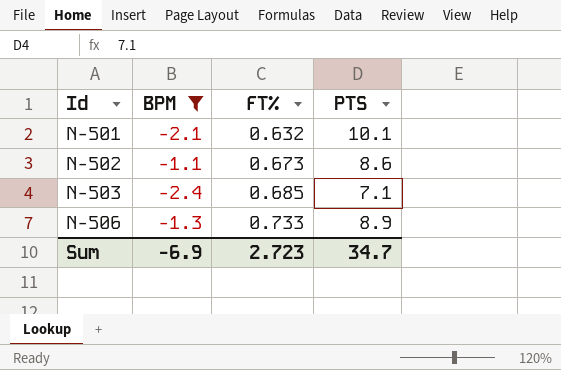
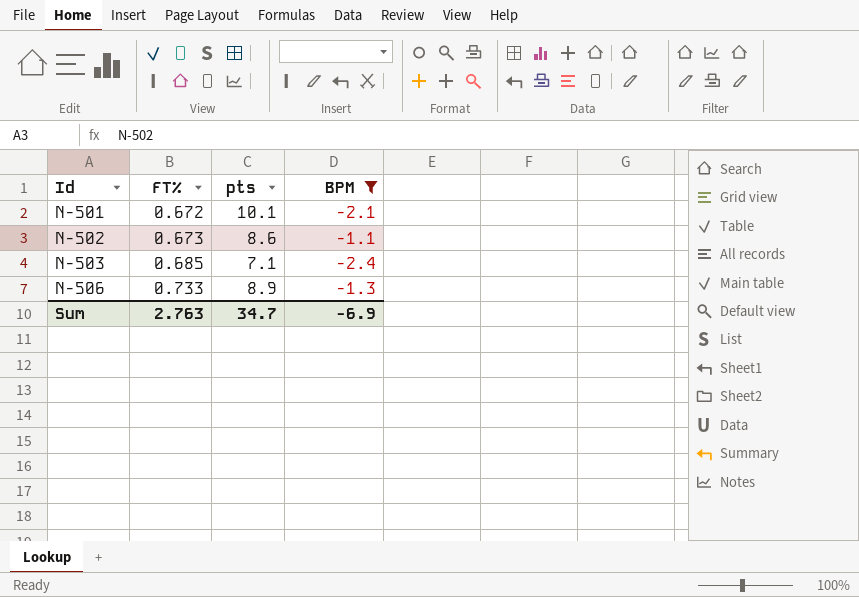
column name: PTS -> pts
column BPM | position: 2 -> 4
N-501 | FT%: 0.632 -> 0.672
Sum | FT%: 2.723 -> 2.763

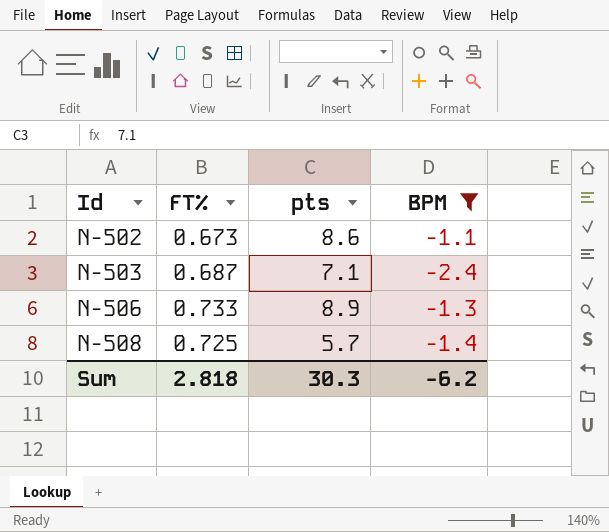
row N-501: 0.672 | 10.1 | -2.1 -> none
N-503 | FT%: 0.685 -> 0.687
row N-508: none -> 0.725 | 5.7 | -1.4
Sum | FT%: 2.763 -> 2.818
Sum | pts: 34.7 -> 30.3
Sum | BPM: -6.9 -> -6.2

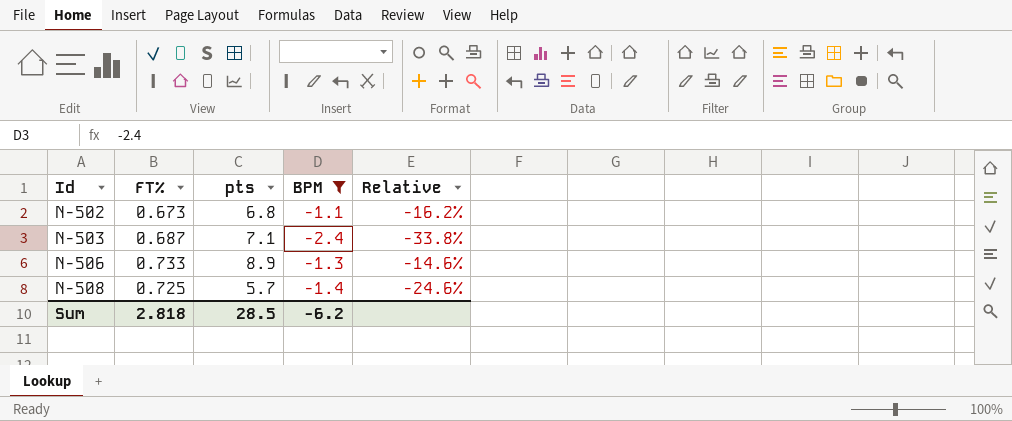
column Relative | formula: none -> [BPM] / [pts]
N-502 | pts: 8.6 -> 6.8
Sum | pts: 30.3 -> 28.5

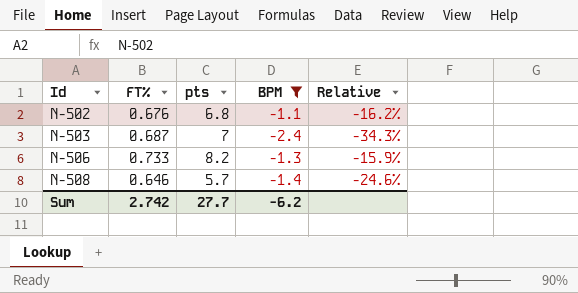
N-502 | FT%: 0.673 -> 0.676
N-503 | pts: 7.1 -> 7
N-503 | Relative: -33.8% -> -34.3%
N-506 | pts: 8.9 -> 8.2
N-506 | Relative: -14.6% -> -15.9%
N-508 | FT%: 0.725 -> 0.646
Sum | FT%: 2.818 -> 2.742
Sum | pts: 28.5 -> 27.7

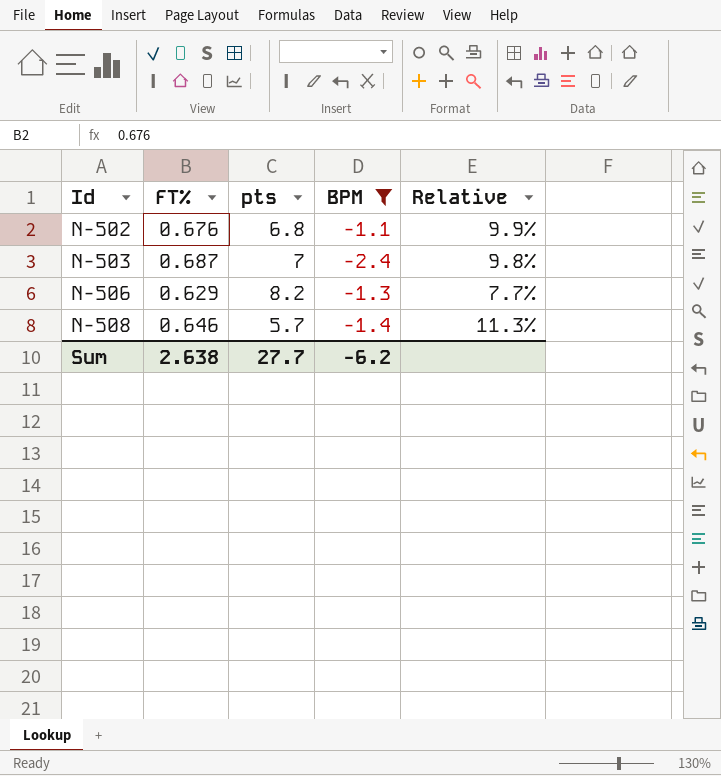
column Relative | formula: [BPM] / [pts] -> [FT%] / [pts]
N-506 | FT%: 0.733 -> 0.629
Sum | FT%: 2.742 -> 2.638

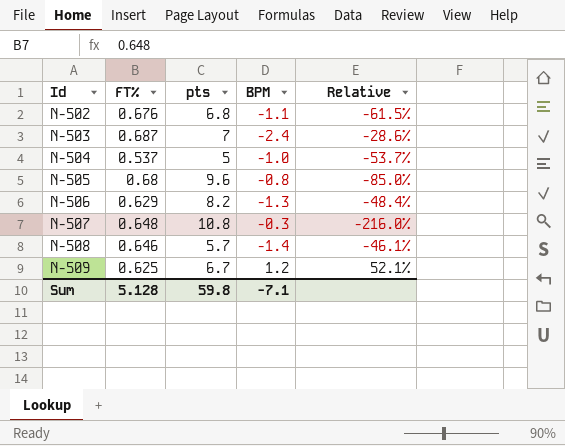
filter: BPM <= -1.1 -> none
column Relative | formula: [FT%] / [pts] -> [FT%] / [BPM]
Sum | FT%: 2.638 -> 5.128
Sum | pts: 27.7 -> 59.8
Sum | BPM: -6.2 -> -7.1

